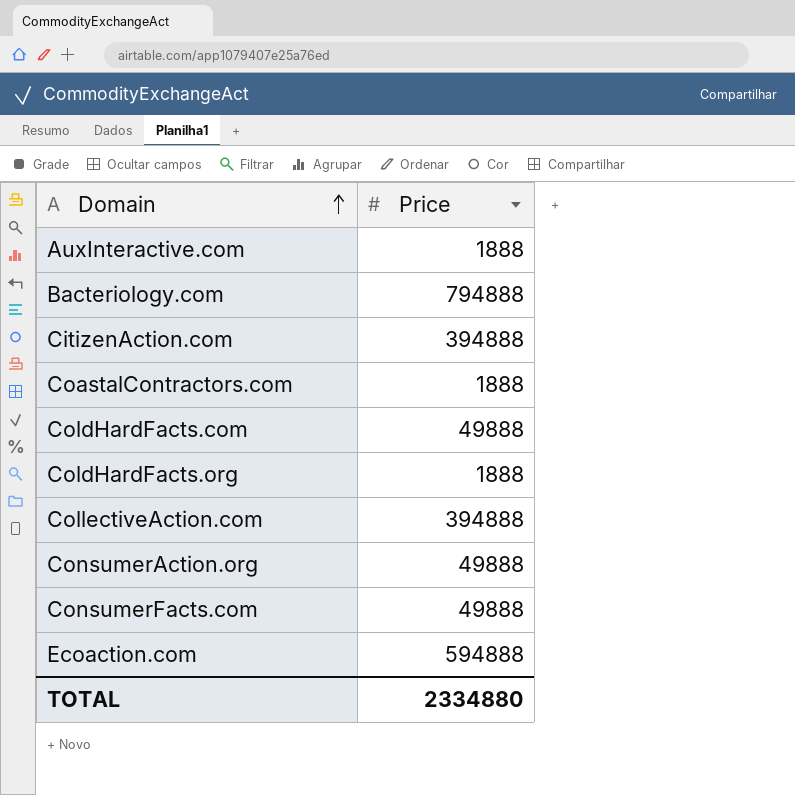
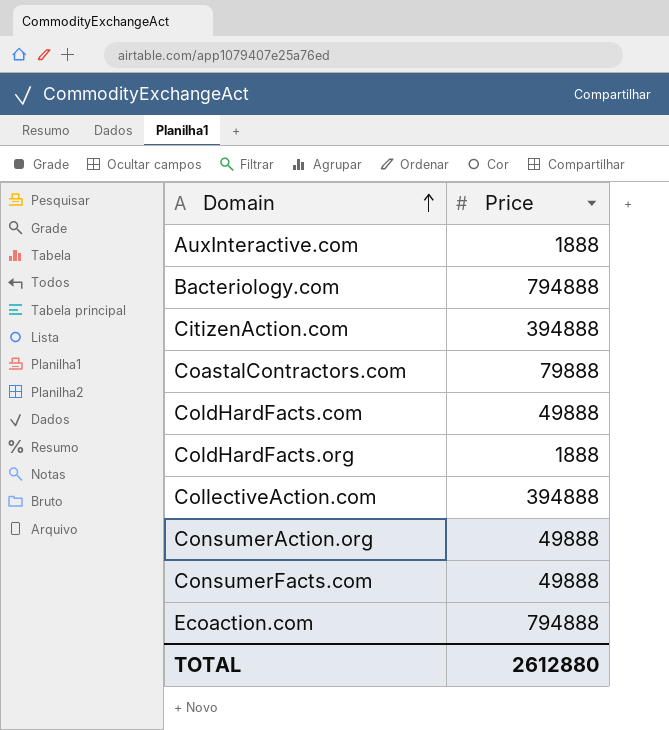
CoastalContractors.com | Price: 1888 -> 79888
Ecoaction.com | Price: 594888 -> 794888
TOTAL | Price: 2334880 -> 2612880

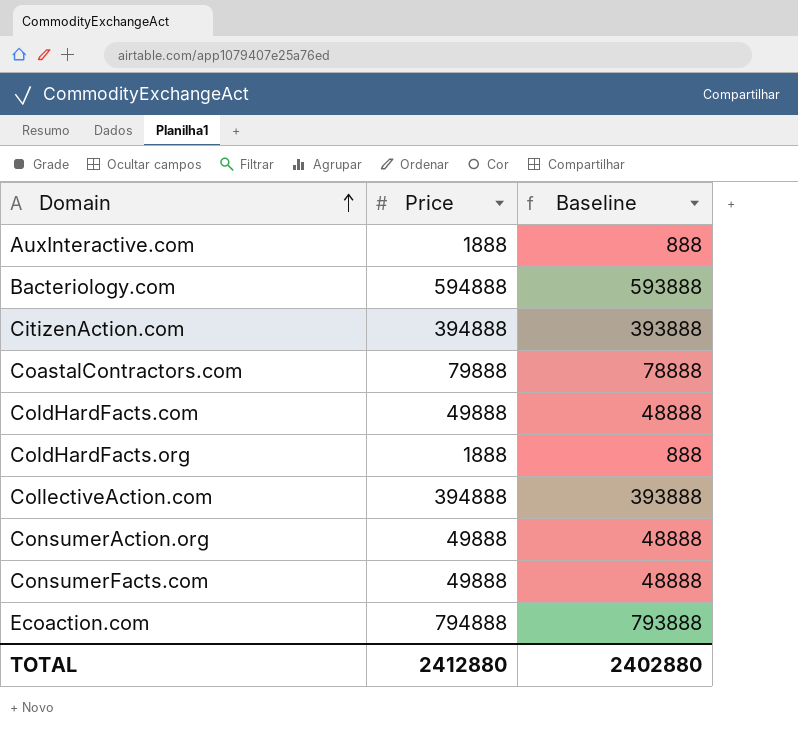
column Baseline | formula: none -> [Price] - 1000
Bacteriology.com | Price: 794888 -> 594888
TOTAL | Price: 2612880 -> 2412880

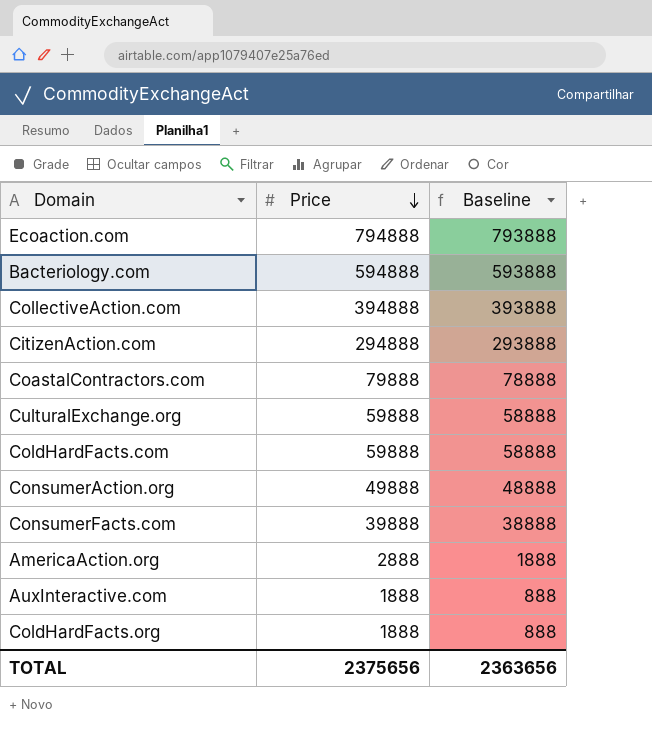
row order: Domain ascending -> Price descending
CitizenAction.com | Price: 394888 -> 294888
CitizenAction.com | Baseline: 393888 -> 293888
row CulturalExchange.org: none -> 59888 | 58888
ColdHardFacts.com | Price: 49888 -> 59888
ColdHardFacts.com | Baseline: 48888 -> 58888
ConsumerFacts.com | Price: 49888 -> 39888
ConsumerFacts.com | Baseline: 48888 -> 38888
row AmericaAction.org: none -> 2888 | 1888
TOTAL | Price: 2412880 -> 2375656
TOTAL | Baseline: 2402880 -> 2363656

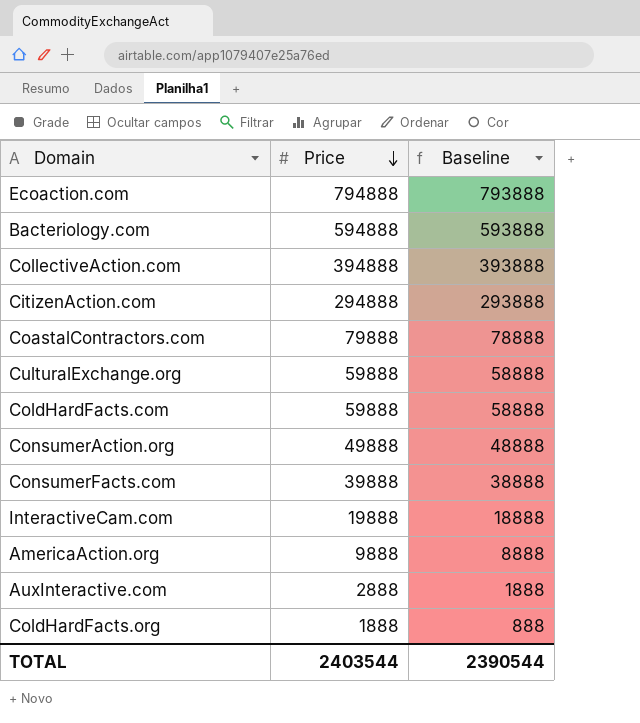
row InteractiveCam.com: none -> 19888 | 18888
AmericaAction.org | Price: 2888 -> 9888
AmericaAction.org | Baseline: 1888 -> 8888
AuxInteractive.com | Price: 1888 -> 2888
AuxInteractive.com | Baseline: 888 -> 1888
TOTAL | Price: 2375656 -> 2403544
TOTAL | Baseline: 2363656 -> 2390544

